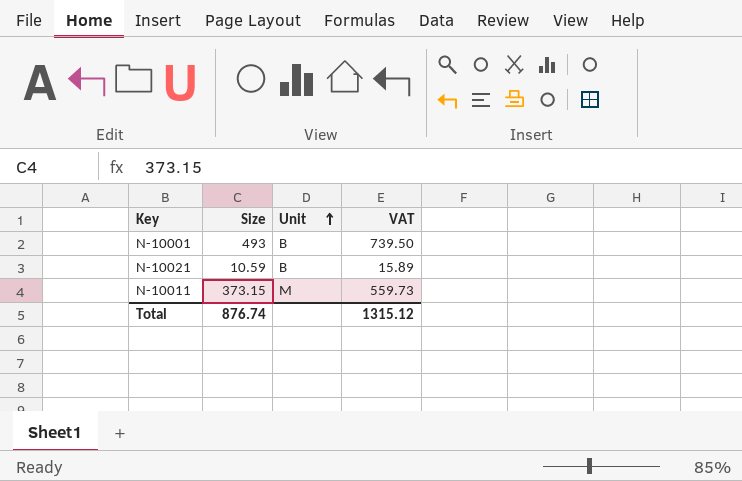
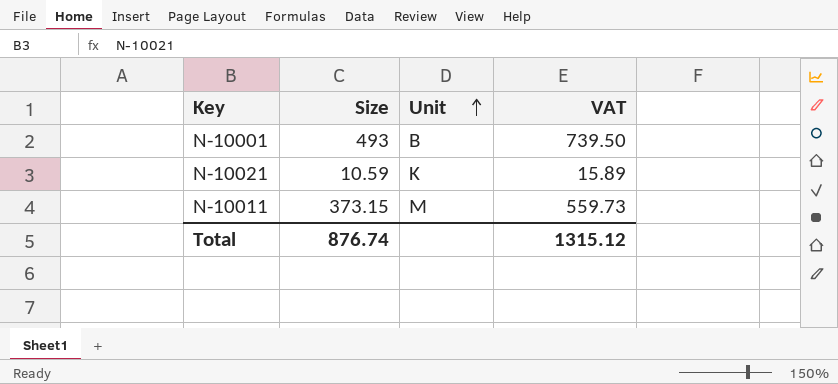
N-10021 | Unit: B -> K

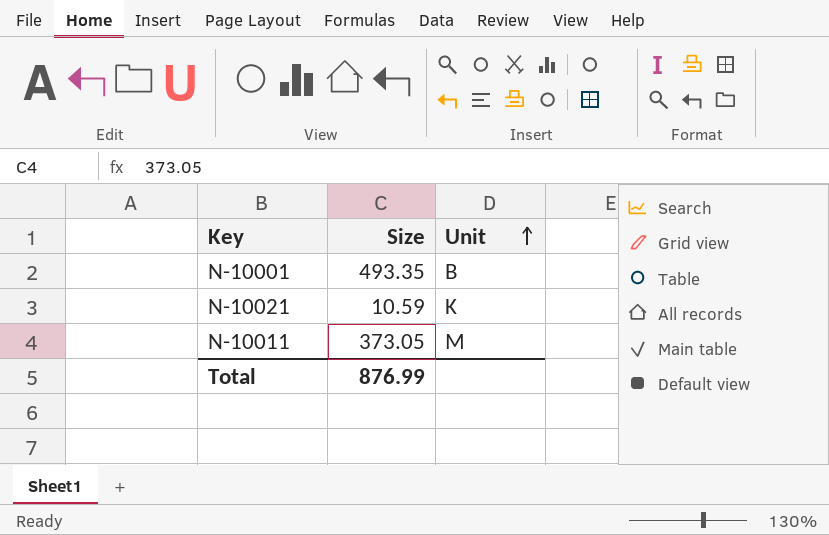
column VAT | formula: [Size] * 1.5 -> none
N-10001 | Size: 493 -> 493.35
N-10011 | Size: 373.15 -> 373.05
Total | Size: 876.74 -> 876.99

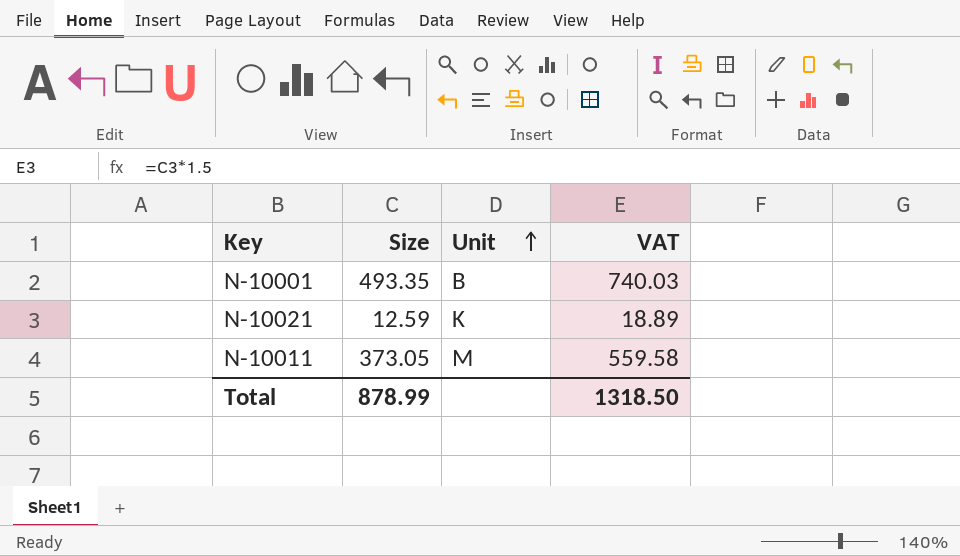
column VAT | formula: none -> [Size] * 1.5
N-10021 | Size: 10.59 -> 12.59
Total | Size: 876.99 -> 878.99

